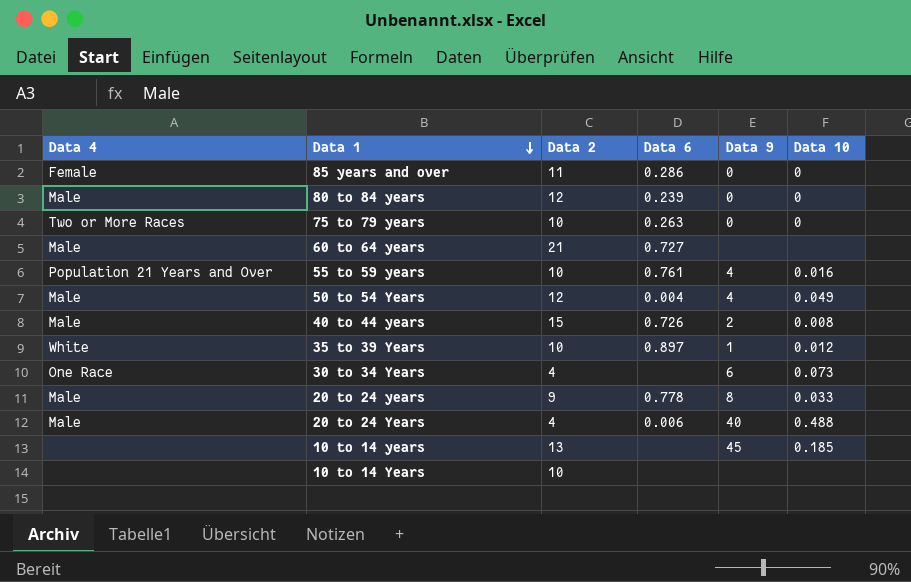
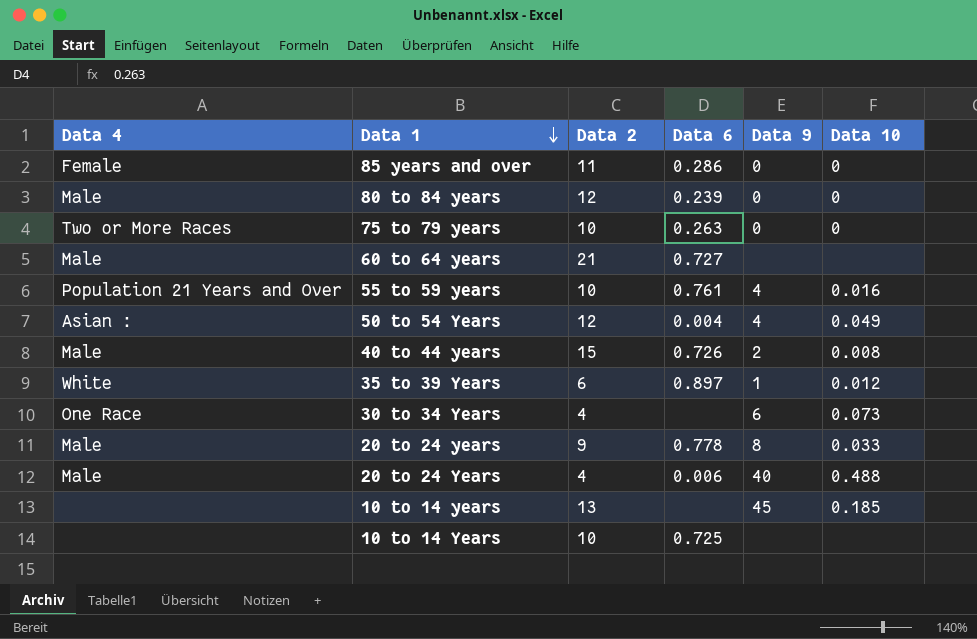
50 to 54 Years | Data 4: Male -> Asian :
35 to 39 Years | Data 2: 10 -> 6
10 to 14 Years | Data 6: none -> 0.725

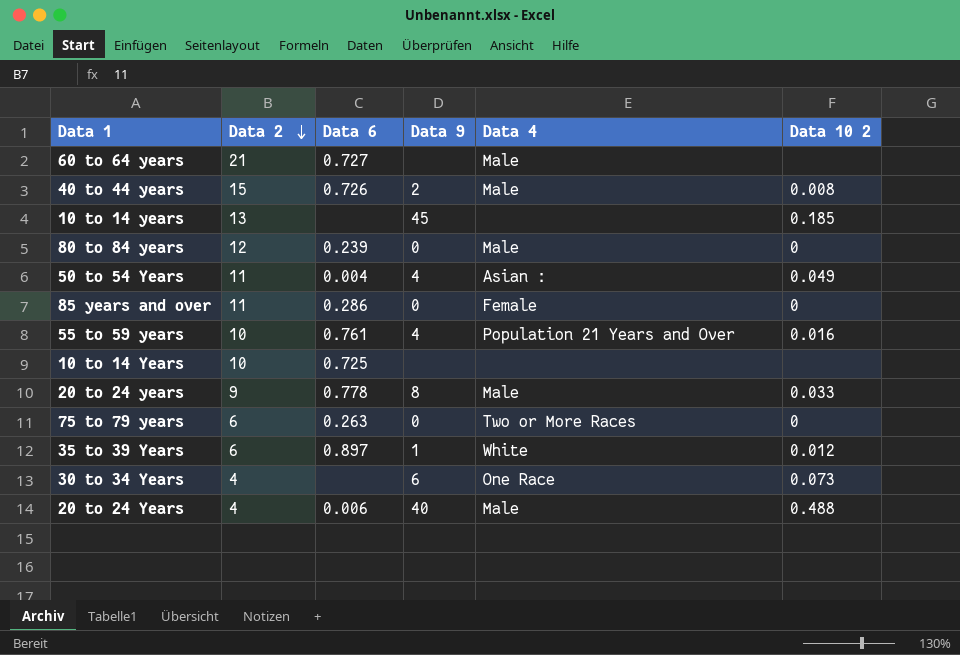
row order: Data 1 descending -> Data 2 descending
column Data 4 | position: 1 -> 5
column name: Data 10 -> Data 10 2
50 to 54 Years | Data 2: 12 -> 11
75 to 79 years | Data 2: 10 -> 6

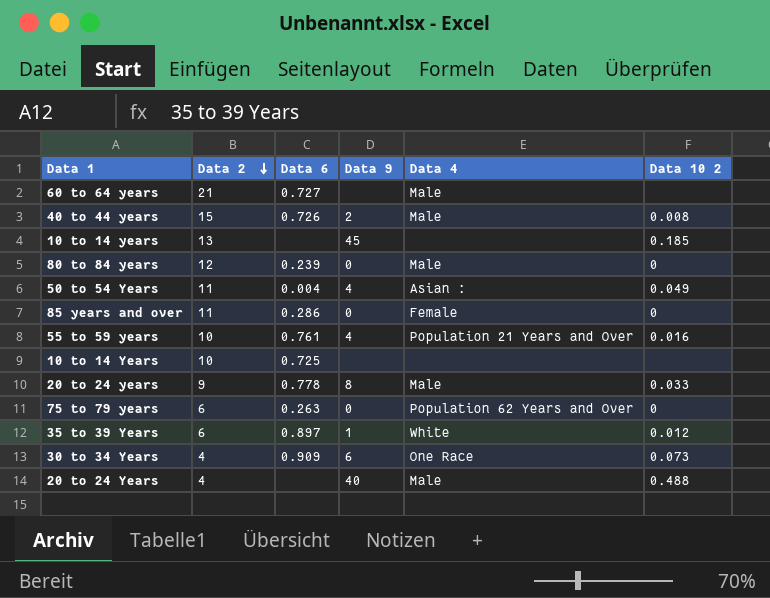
75 to 79 years | Data 4: Two or More Races -> Population 62 Years and Over
30 to 34 Years | Data 6: none -> 0.909
20 to 24 Years | Data 6: 0.006 -> none

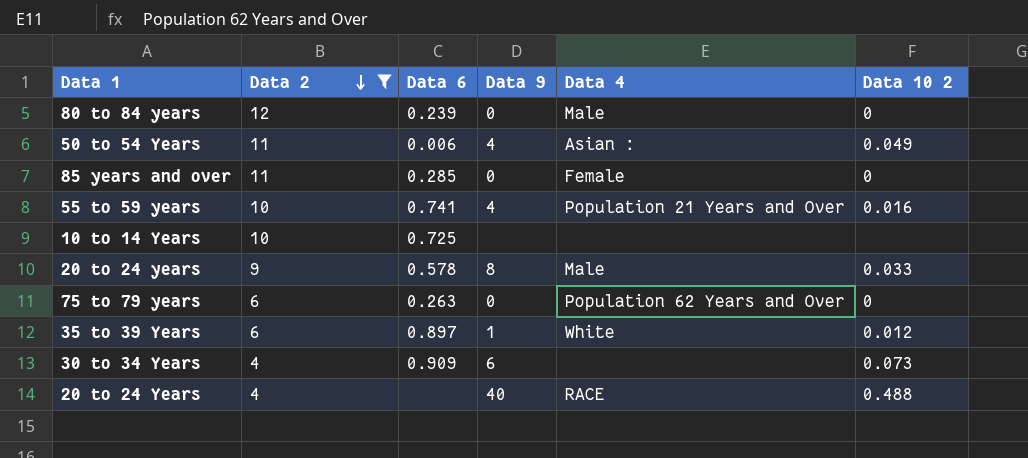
filter: none -> Data 2 <= 12
50 to 54 Years | Data 6: 0.004 -> 0.006
85 years and over | Data 6: 0.286 -> 0.285
55 to 59 years | Data 6: 0.761 -> 0.741
20 to 24 years | Data 6: 0.778 -> 0.578
30 to 34 Years | Data 4: One Race -> none
20 to 24 Years | Data 4: Male -> RACE

